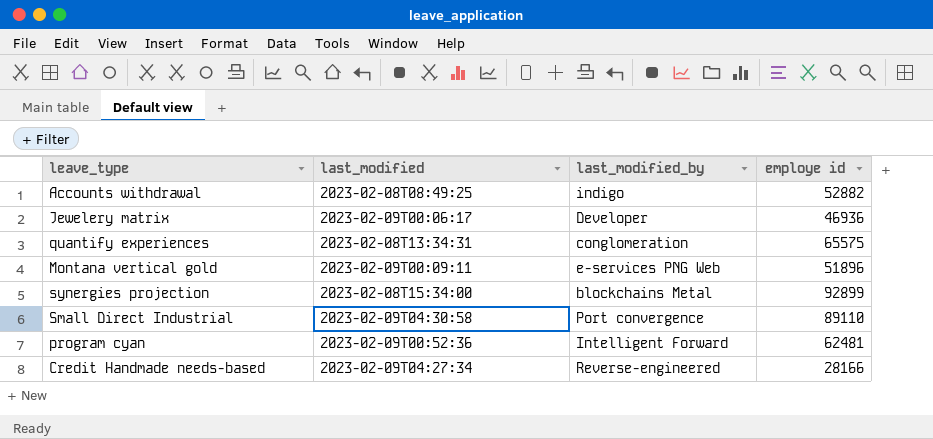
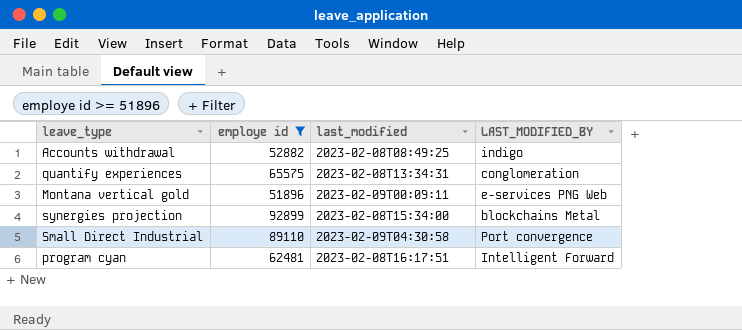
filter: none -> employe id >= 51896
column employe id | position: 4 -> 2
column name: last_modified_by -> LAST_MODIFIED_BY
program cyan | last_modified: 2023-02-09T00:52:36 -> 2023-02-08T16:17:51

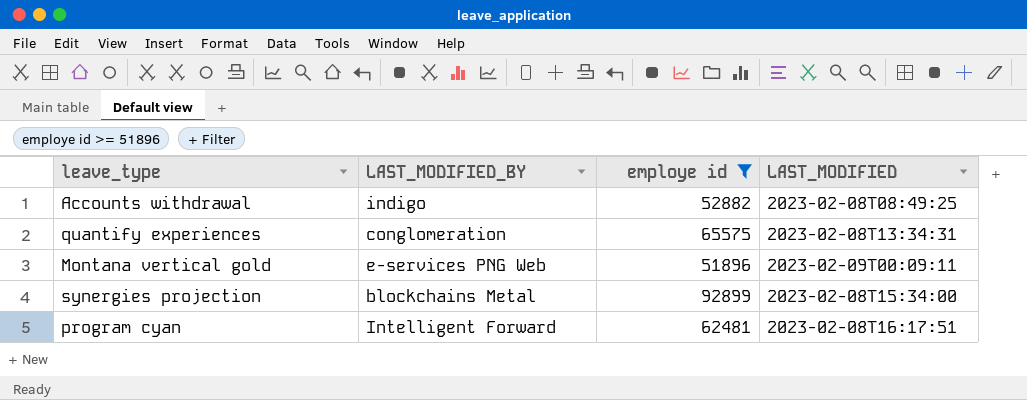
column LAST_MODIFIED_BY | position: 4 -> 2
column name: last_modified -> LAST_MODIFIED
row Small Direct Industrial: 89110 | 2023-02-09T04:30:58 | Port convergence -> none

